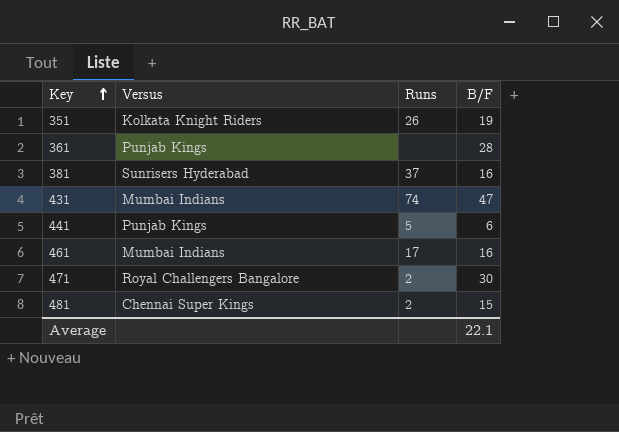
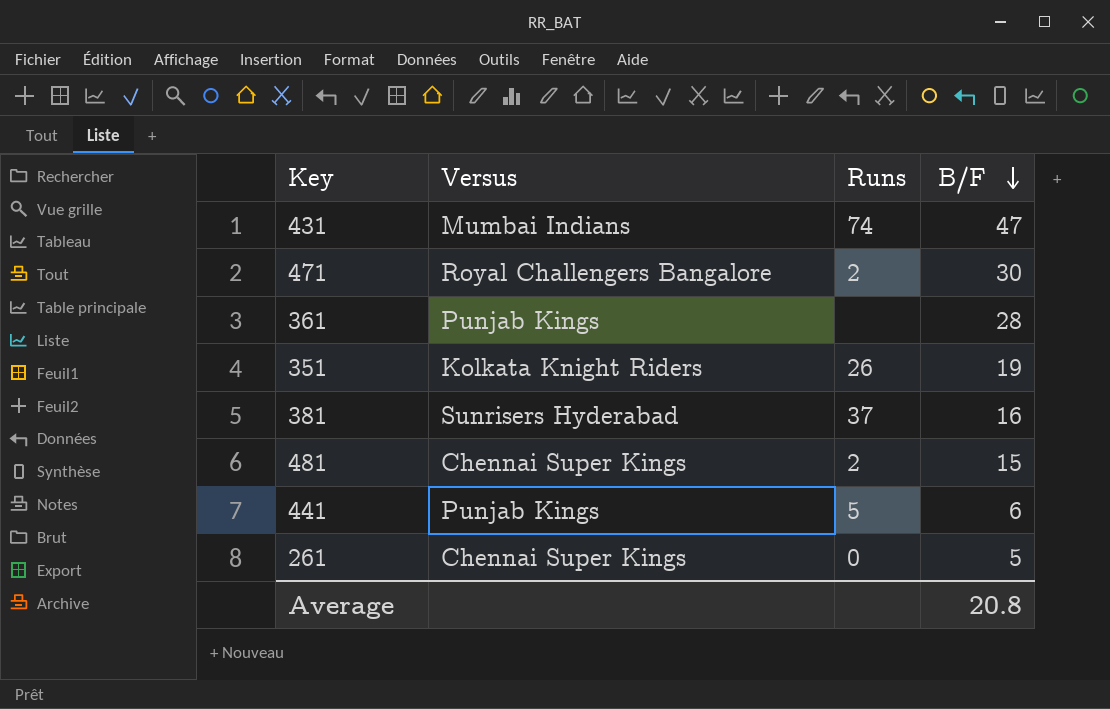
row order: Key ascending -> B/F descending
row 461: Mumbai Indians | 17 | 16 -> none
row 261: none -> Chennai Super Kings | 0 | 5
Average | B/F: 22.1 -> 20.8

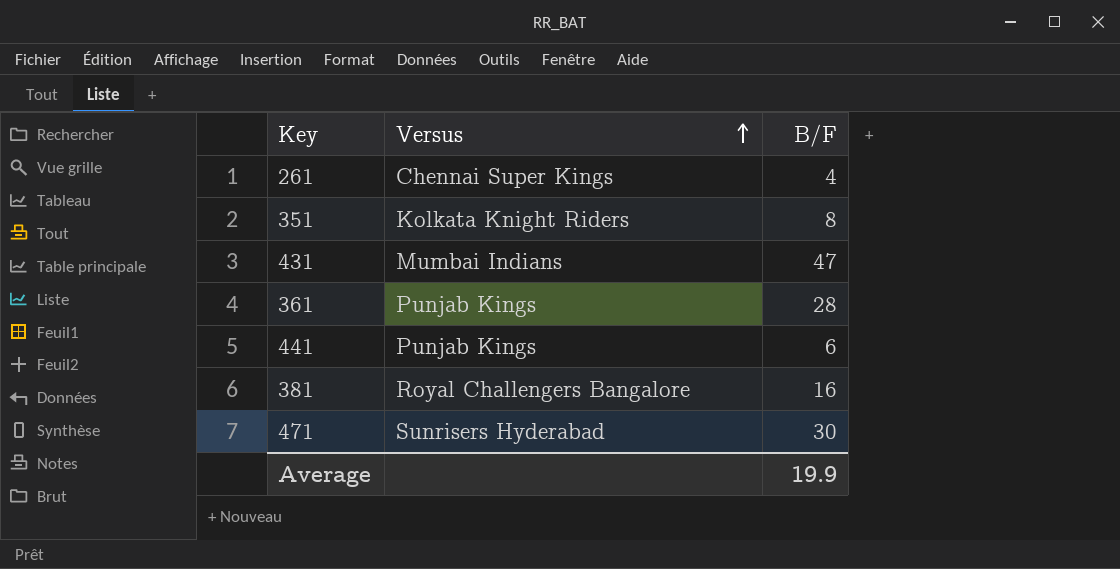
row order: B/F descending -> Versus ascending
column Runs | position: 3 -> none
row 481: Chennai Super Kings | 2 | 15 -> none
261 | B/F: 5 -> 4
351 | B/F: 19 -> 8
381 | Versus: Sunrisers Hyderabad -> Royal Challengers Bangalore
471 | Versus: Royal Challengers Bangalore -> Sunrisers Hyderabad
Average | B/F: 20.8 -> 19.9

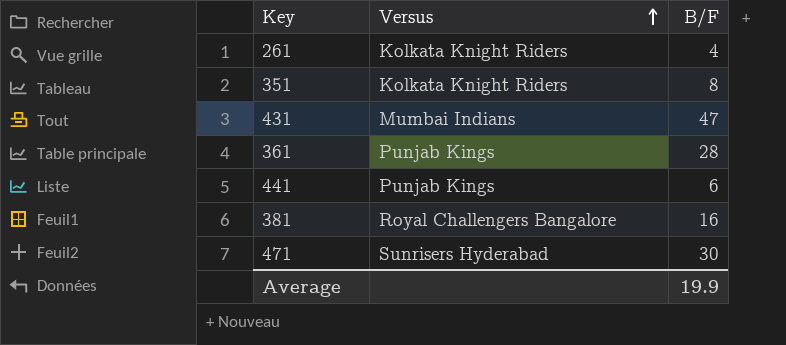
261 | Versus: Chennai Super Kings -> Kolkata Knight Riders

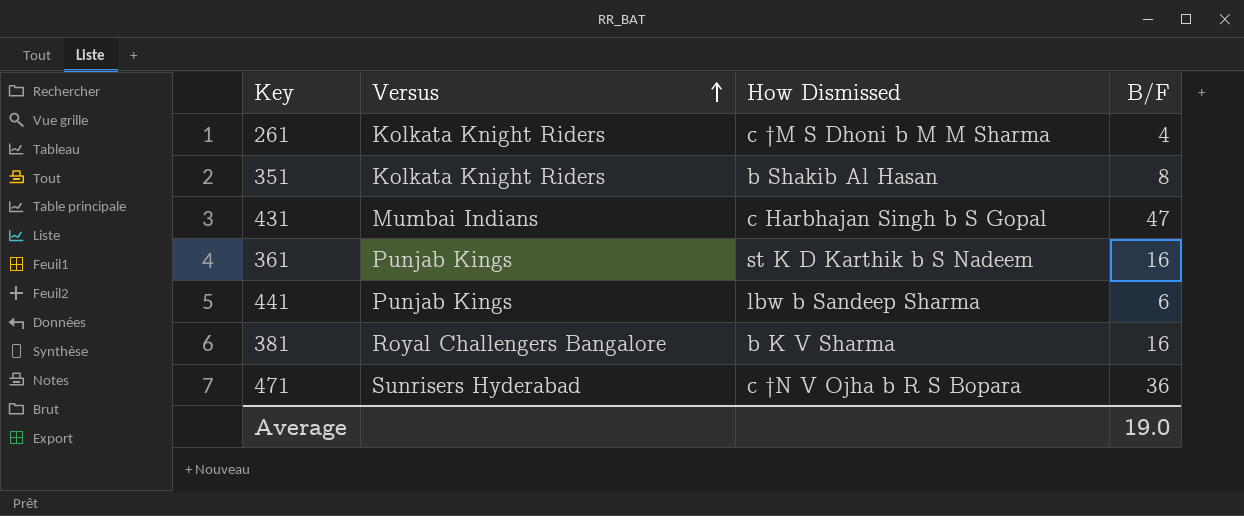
column How Dismissed | position: none -> 3
361 | B/F: 28 -> 16
471 | B/F: 30 -> 36
Average | B/F: 19.9 -> 19.0

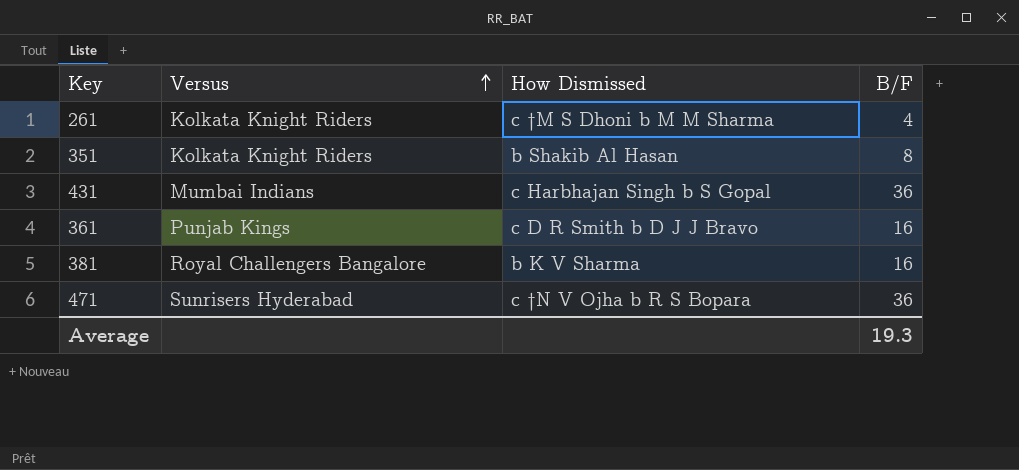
row 441: Punjab Kings | lbw b Sandeep Sharma | 6 -> none
431 | B/F: 47 -> 36
361 | How Dismissed: st K D Karthik b S Nadeem -> c D R Smith b D J J Bravo
Average | B/F: 19.0 -> 19.3

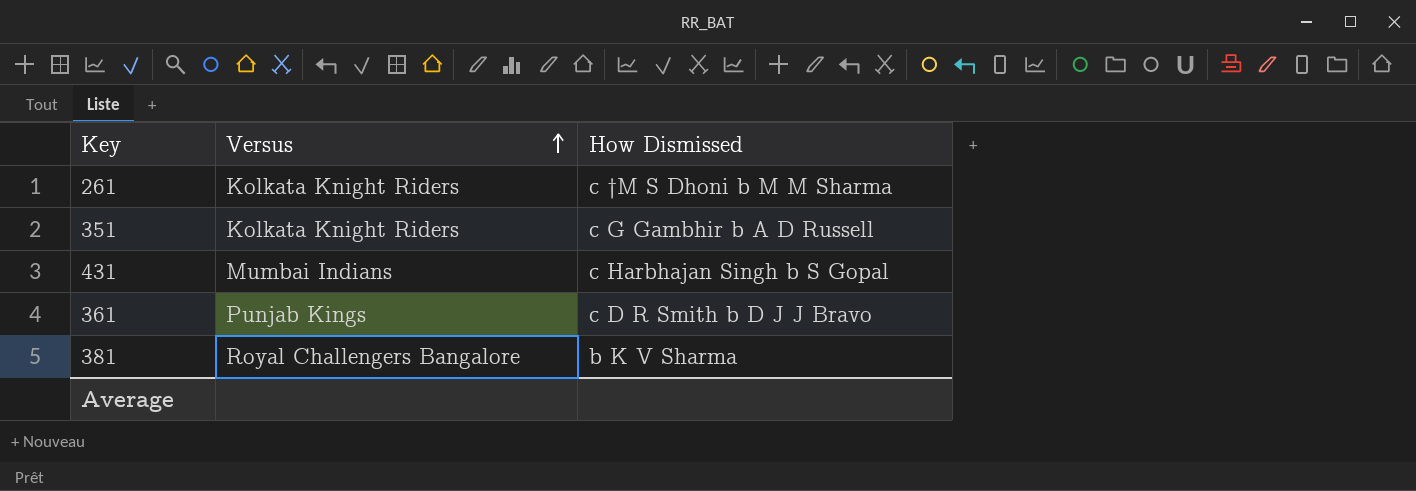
column B/F | position: 4 -> none
row 471: Sunrisers Hyderabad | c †N V Ojha b R S Bopara | 36 -> none
351 | How Dismissed: b Shakib Al Hasan -> c G Gambhir b A D Russell

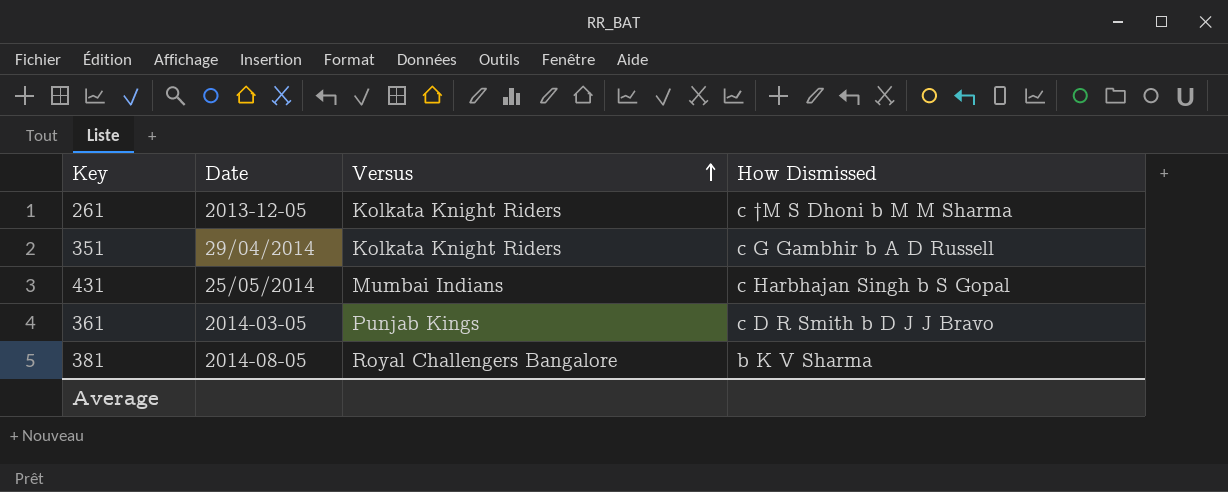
column Date | position: none -> 2

